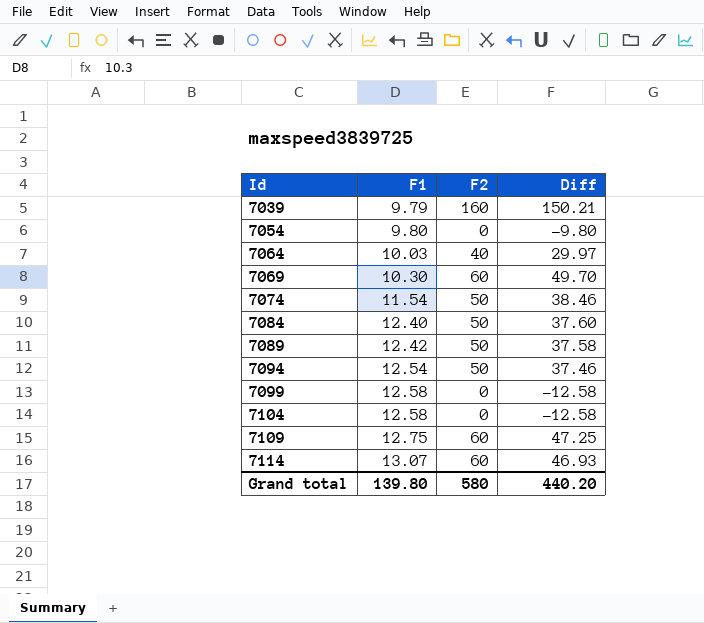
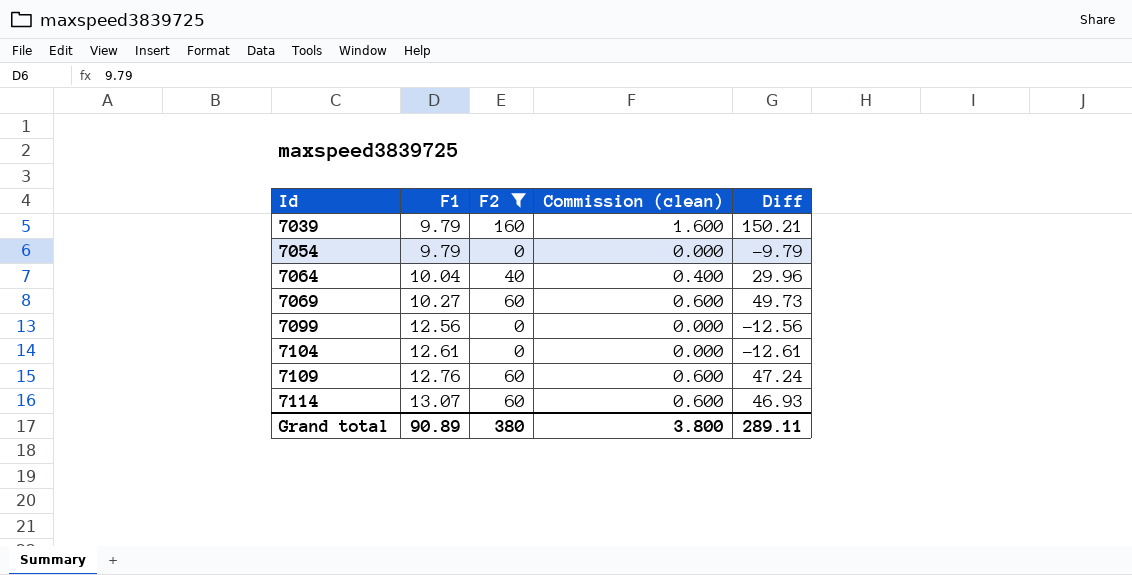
filter: none -> F2 != 50
column Commission (clean) | formula: none -> [F2] * 0.01
7054 | F1: 9.80 -> 9.79
7054 | Diff: -9.80 -> -9.79
7064 | F1: 10.03 -> 10.04
7064 | Diff: 29.97 -> 29.96
7069 | F1: 10.30 -> 10.27
7069 | Diff: 49.70 -> 49.73
7099 | F1: 12.58 -> 12.56
7099 | Diff: -12.58 -> -12.56
7104 | F1: 12.58 -> 12.61
7104 | Diff: -12.58 -> -12.61
7109 | F1: 12.75 -> 12.76
7109 | Diff: 47.25 -> 47.24
Grand total | F1: 139.80 -> 90.89
Grand total | F2: 580 -> 380
Grand total | Diff: 440.20 -> 289.11

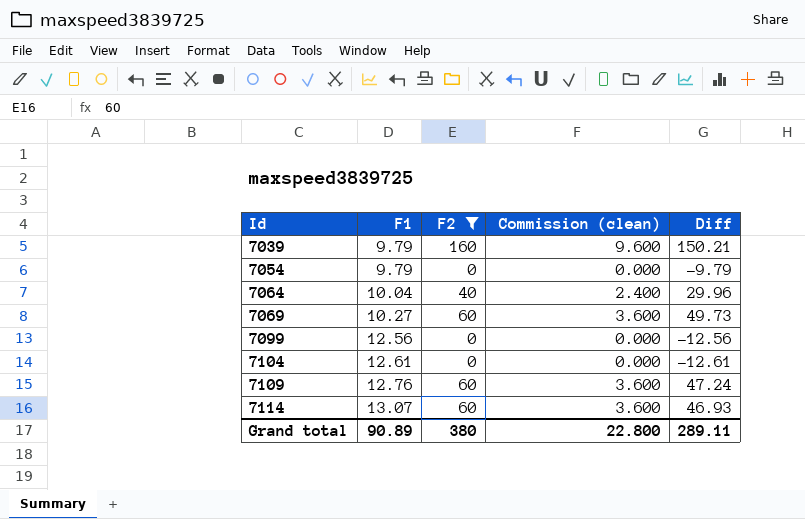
column Commission (clean) | formula: [F2] * 0.01 -> [F2] * 0.06
Grand total | Commission (clean): 3.800 -> 22.800

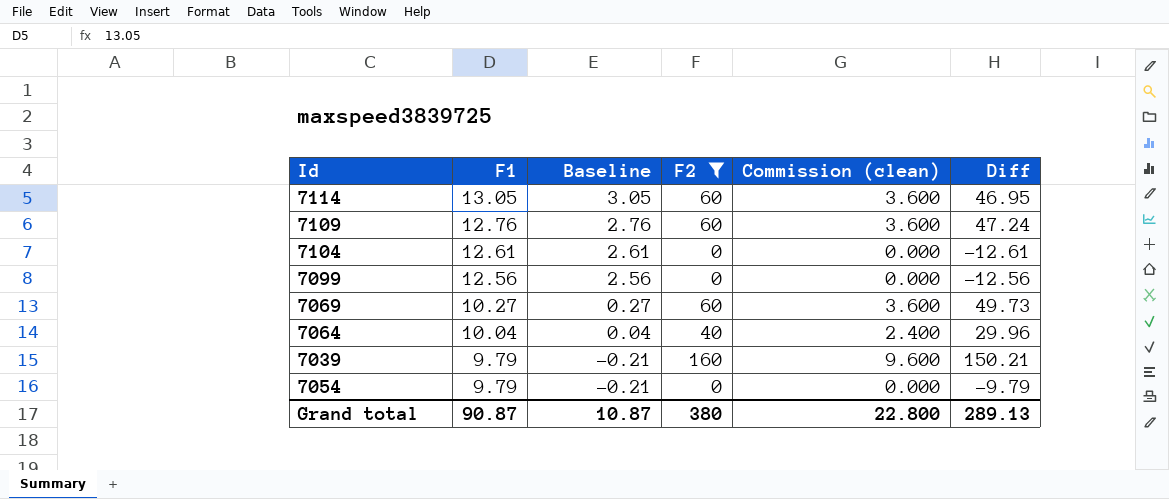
row order: Id ascending -> F1 descending
column Baseline | formula: none -> [F1] - 10
7114 | F1: 13.07 -> 13.05
7114 | Diff: 46.93 -> 46.95
Grand total | F1: 90.89 -> 90.87
Grand total | Diff: 289.11 -> 289.13

